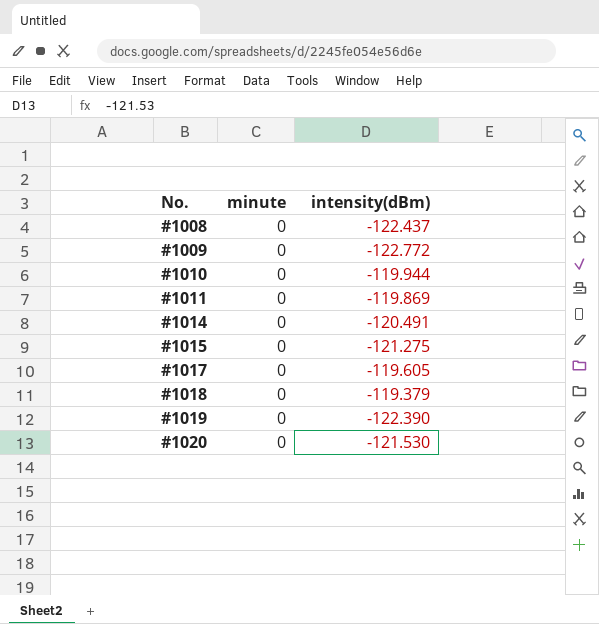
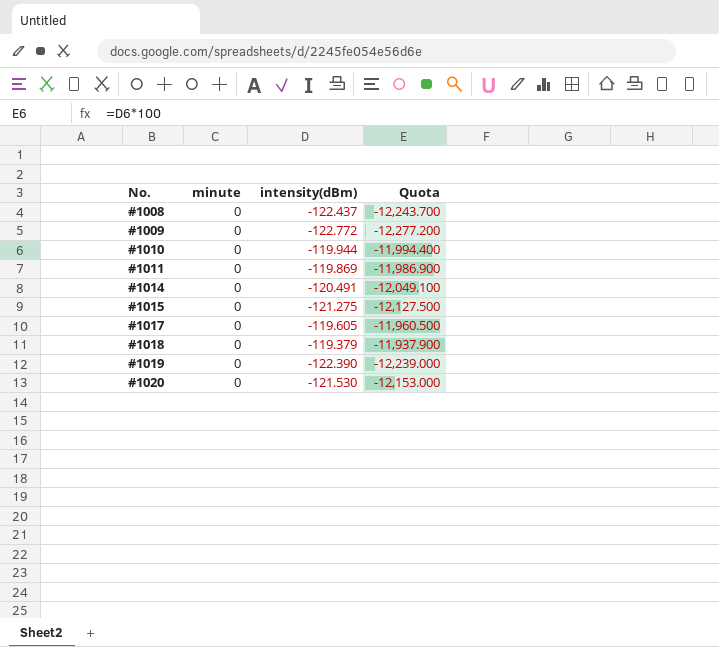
column Quota | formula: none -> [intensity(dBm)] * 100

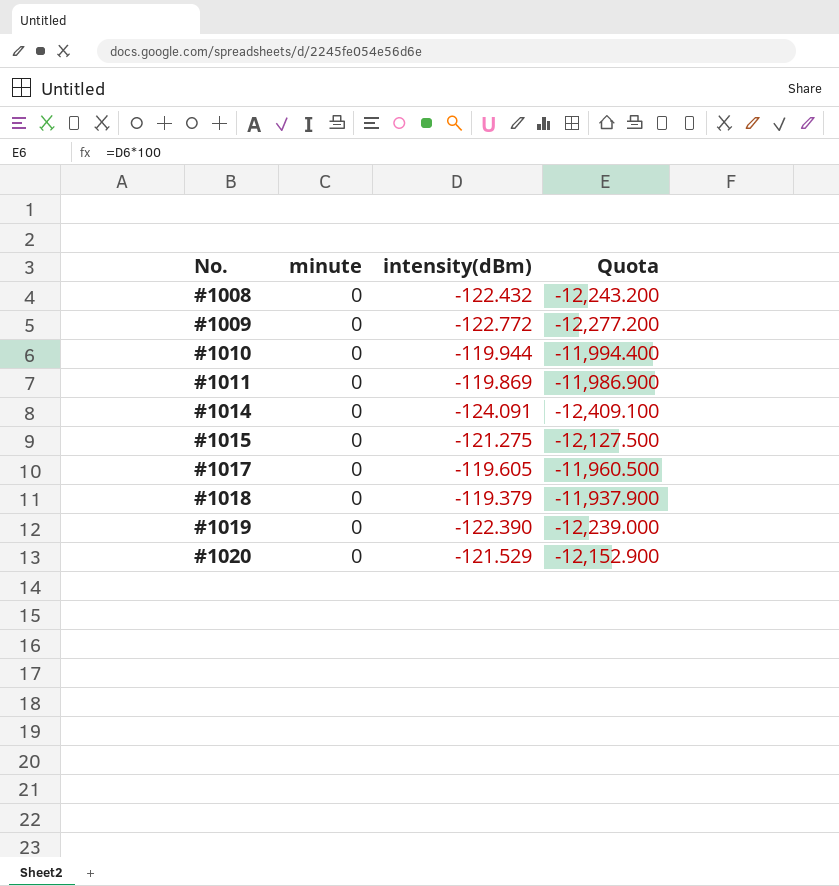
#1008 | intensity(dBm): -122.437 -> -122.432
#1008 | Quota: -12,243.700 -> -12,243.200
#1014 | intensity(dBm): -120.491 -> -124.091
#1014 | Quota: -12,049.100 -> -12,409.100
#1020 | intensity(dBm): -121.530 -> -121.529
#1020 | Quota: -12,153.000 -> -12,152.900

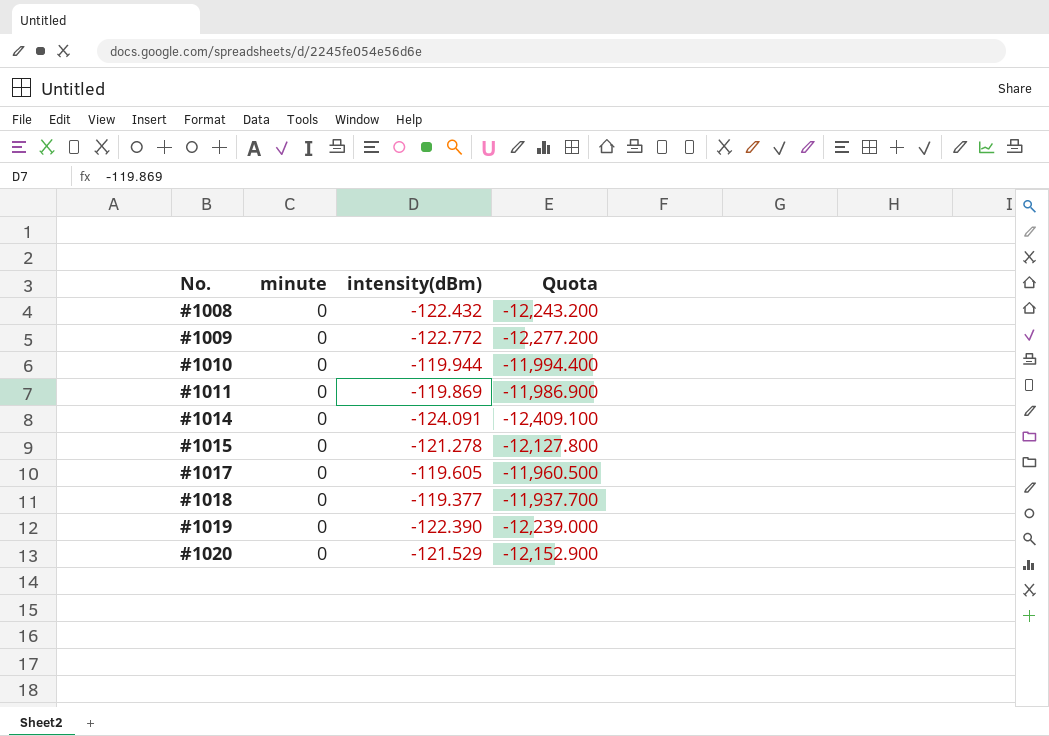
#1015 | intensity(dBm): -121.275 -> -121.278
#1015 | Quota: -12,127.500 -> -12,127.800
#1018 | intensity(dBm): -119.379 -> -119.377
#1018 | Quota: -11,937.900 -> -11,937.700

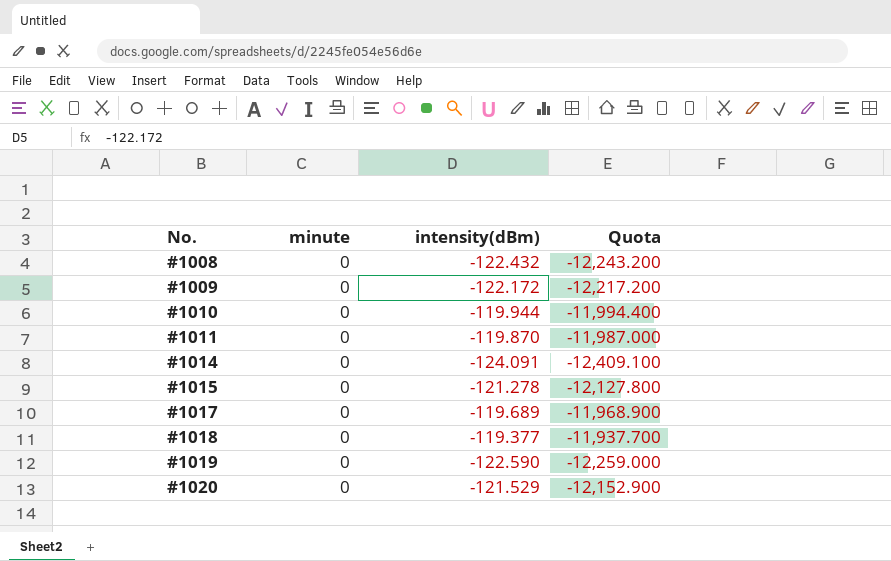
#1009 | intensity(dBm): -122.772 -> -122.172
#1009 | Quota: -12,277.200 -> -12,217.200
#1011 | intensity(dBm): -119.869 -> -119.870
#1011 | Quota: -11,986.900 -> -11,987.000
#1017 | intensity(dBm): -119.605 -> -119.689
#1017 | Quota: -11,960.500 -> -11,968.900
#1019 | intensity(dBm): -122.390 -> -122.590
#1019 | Quota: -12,239.000 -> -12,259.000

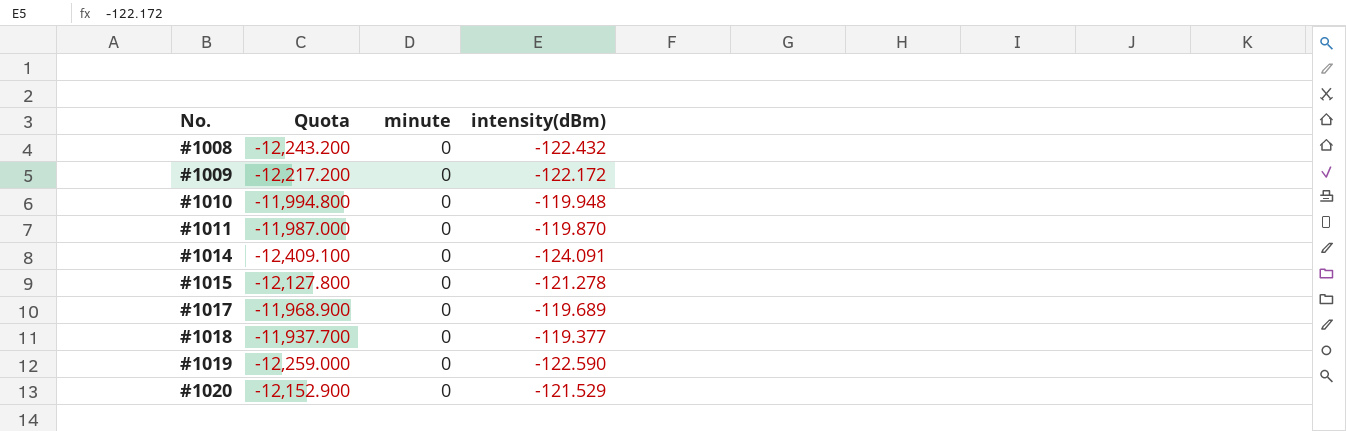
column Quota | position: 4 -> 2
#1010 | Quota: -11,994.400 -> -11,994.800
#1010 | intensity(dBm): -119.944 -> -119.948

